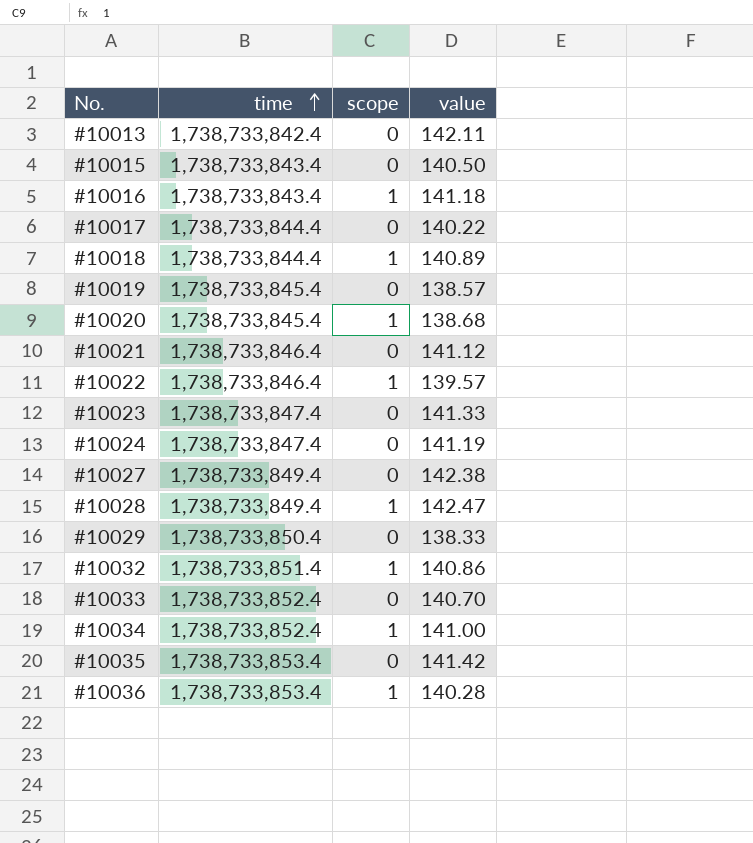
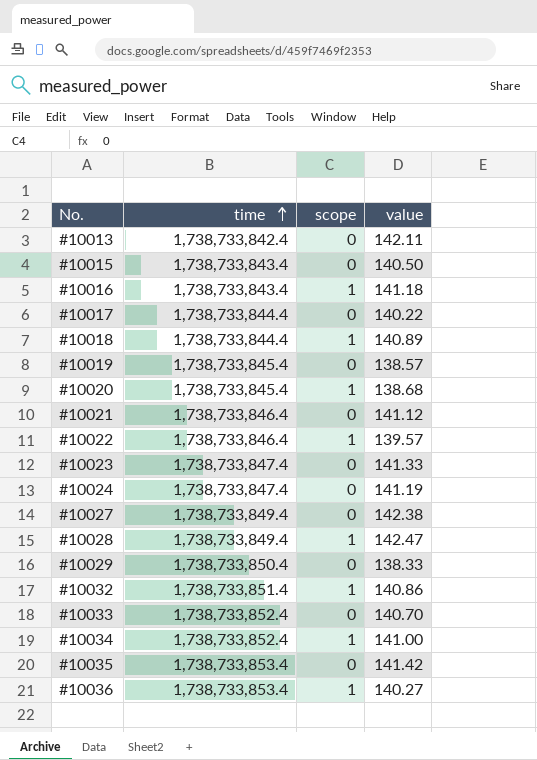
#10036 | value: 140.28 -> 140.27

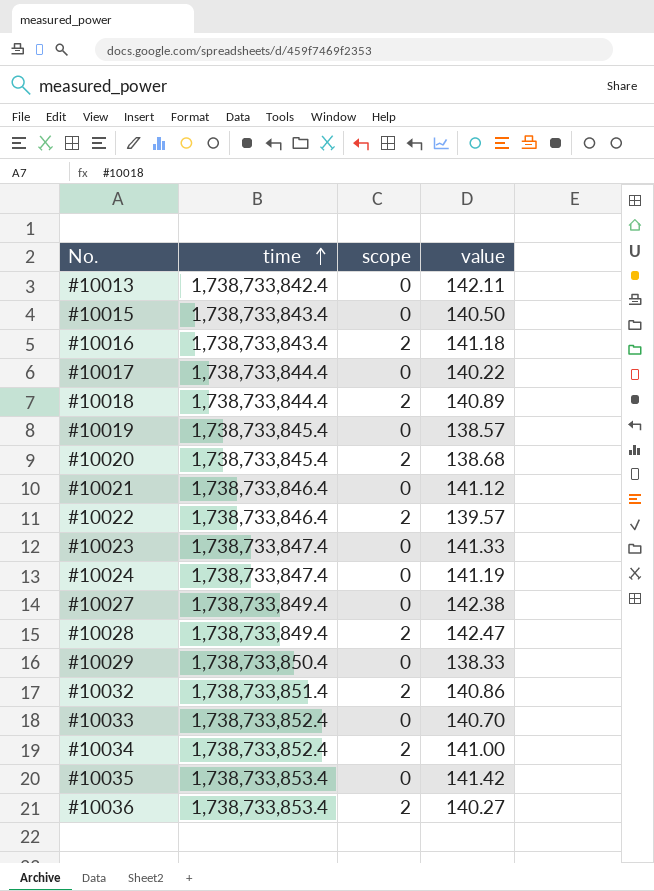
#10016 | scope: 1 -> 2
#10018 | scope: 1 -> 2
#10020 | scope: 1 -> 2
#10022 | scope: 1 -> 2
#10028 | scope: 1 -> 2
#10032 | scope: 1 -> 2
#10034 | scope: 1 -> 2
#10036 | scope: 1 -> 2

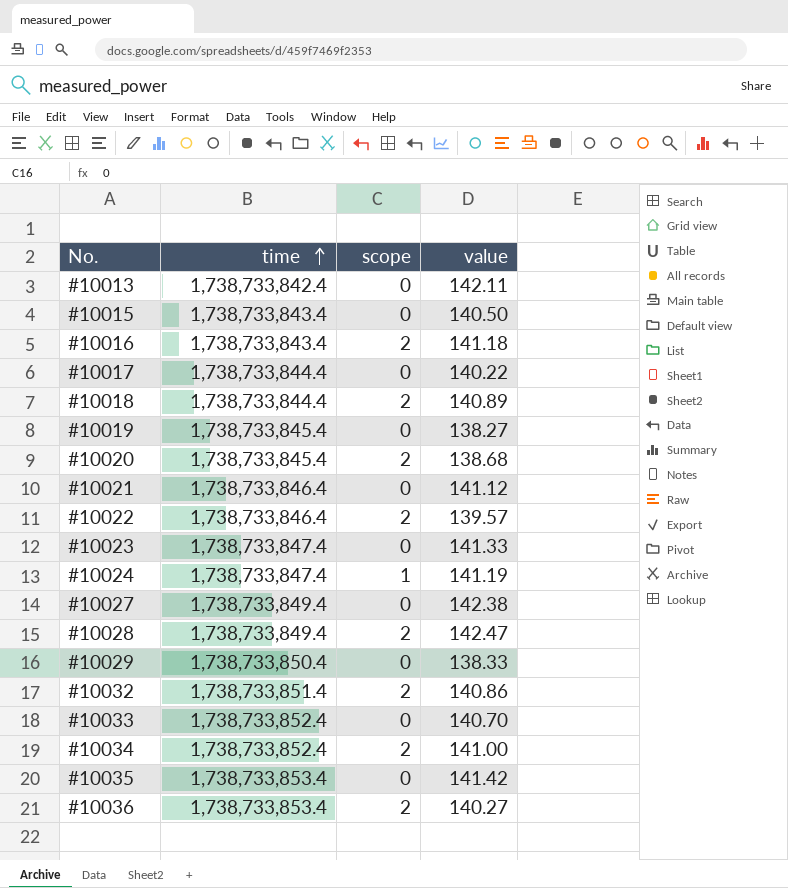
#10019 | value: 138.57 -> 138.27
#10024 | scope: 0 -> 1

